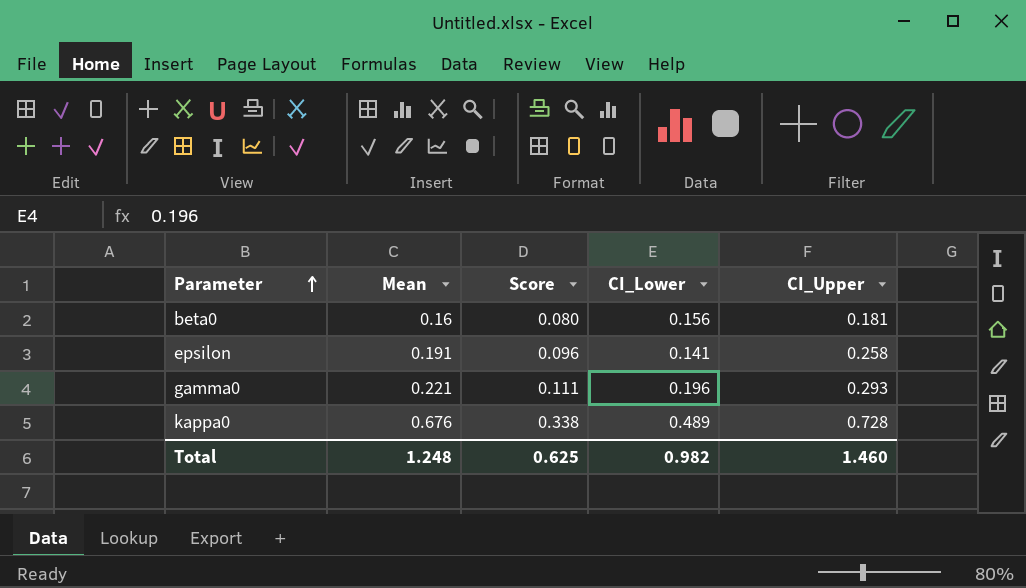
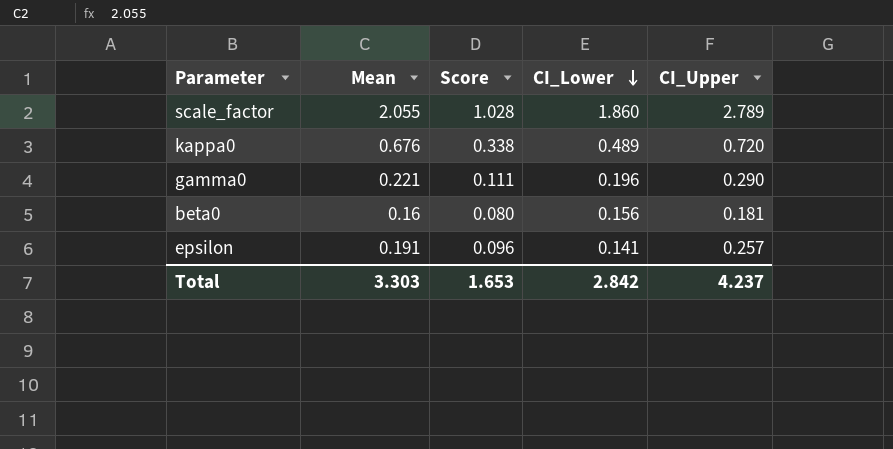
row order: Parameter ascending -> CI_Lower descending
row scale_factor: none -> 2.055 | 1.028 | 1.860 | 2.789
kappa0 | CI_Upper: 0.728 -> 0.720
gamma0 | CI_Upper: 0.293 -> 0.290
epsilon | CI_Upper: 0.258 -> 0.257
Total | Mean: 1.248 -> 3.303
Total | Score: 0.625 -> 1.653
Total | CI_Lower: 0.982 -> 2.842
Total | CI_Upper: 1.460 -> 4.237

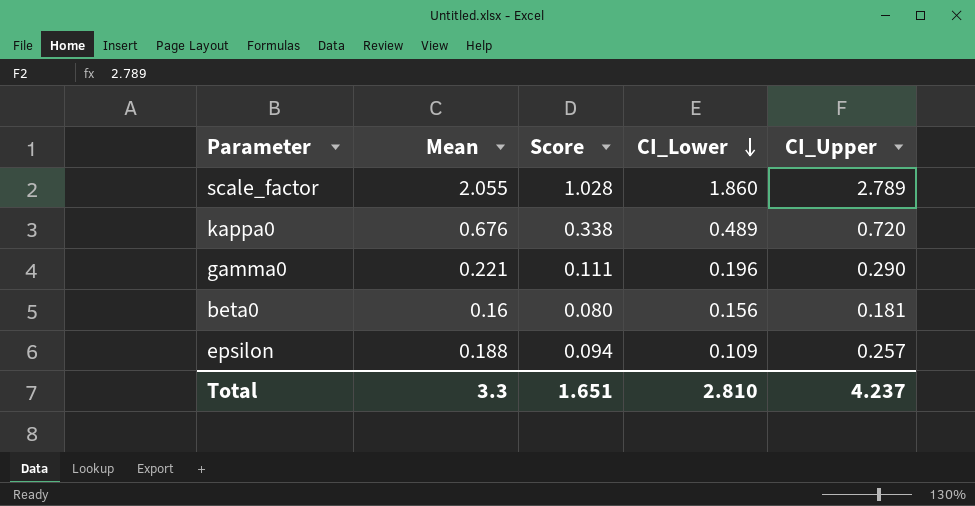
epsilon | Mean: 0.191 -> 0.188
epsilon | Score: 0.096 -> 0.094
epsilon | CI_Lower: 0.141 -> 0.109
Total | Mean: 3.303 -> 3.3
Total | Score: 1.653 -> 1.651
Total | CI_Lower: 2.842 -> 2.810

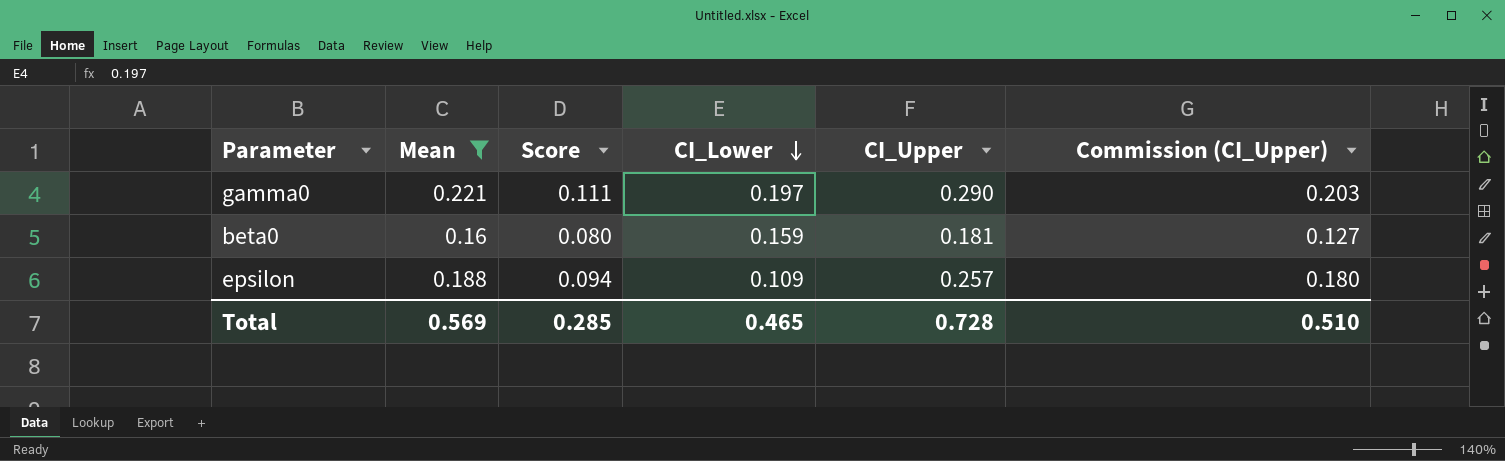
filter: none -> Mean <= 0.221
column Commission (CI_Upper) | formula: none -> [CI_Upper] * 0.7
gamma0 | CI_Lower: 0.196 -> 0.197
beta0 | CI_Lower: 0.156 -> 0.159
Total | Mean: 3.3 -> 0.569
Total | Score: 1.651 -> 0.285
Total | CI_Lower: 2.810 -> 0.465
Total | CI_Upper: 4.237 -> 0.728

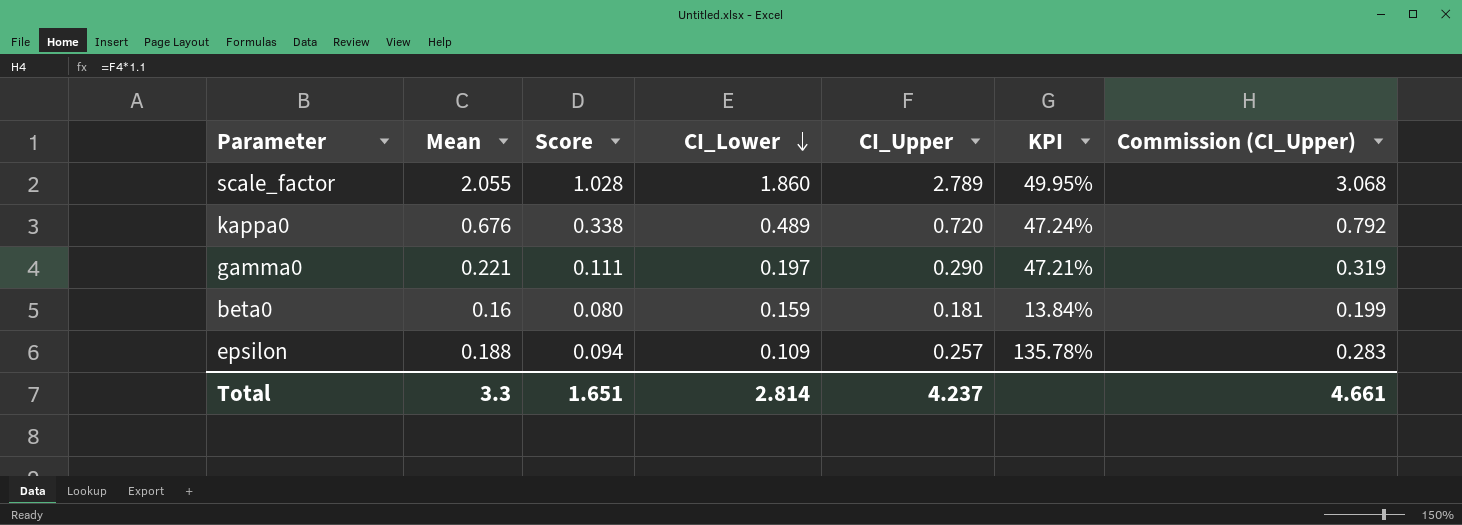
filter: Mean <= 0.221 -> none
column KPI | formula: none -> ([CI_Upper] - [CI_Lower]) / [CI_Lower]
column Commission (CI_Upper) | formula: [CI_Upper] * 0.7 -> [CI_Upper] * 1.1
Total | Mean: 0.569 -> 3.3
Total | Score: 0.285 -> 1.651
Total | CI_Lower: 0.465 -> 2.814
Total | CI_Upper: 0.728 -> 4.237
Total | Commission (CI_Upper): 0.510 -> 4.661

